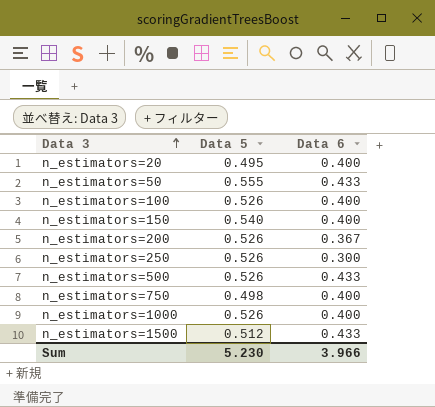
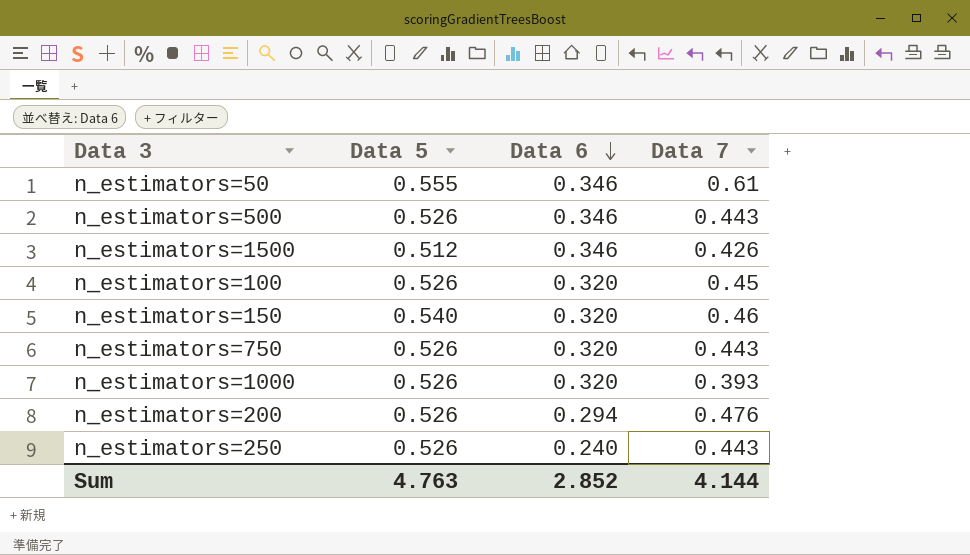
row order: Data 3 ascending -> Data 6 descending
column Data 7 | position: none -> 4
row n_estimators=20: 0.495 | 0.400 -> none
n_estimators=50 | Data 6: 0.433 -> 0.346
n_estimators=500 | Data 6: 0.433 -> 0.346
n_estimators=1500 | Data 6: 0.433 -> 0.346
n_estimators=100 | Data 6: 0.400 -> 0.320
n_estimators=150 | Data 6: 0.400 -> 0.320
n_estimators=750 | Data 5: 0.498 -> 0.526
n_estimators=750 | Data 6: 0.400 -> 0.320
n_estimators=1000 | Data 6: 0.400 -> 0.320
n_estimators=200 | Data 6: 0.367 -> 0.294
n_estimators=250 | Data 6: 0.300 -> 0.240
Sum | Data 5: 5.230 -> 4.763
Sum | Data 6: 3.966 -> 2.852

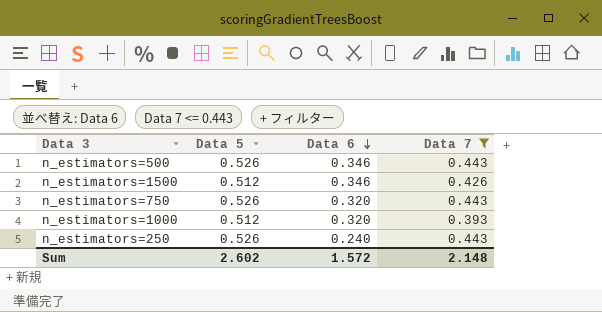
filter: none -> Data 7 <= 0.443
n_estimators=1000 | Data 5: 0.526 -> 0.512
Sum | Data 5: 4.763 -> 2.602
Sum | Data 6: 2.852 -> 1.572
Sum | Data 7: 4.144 -> 2.148

